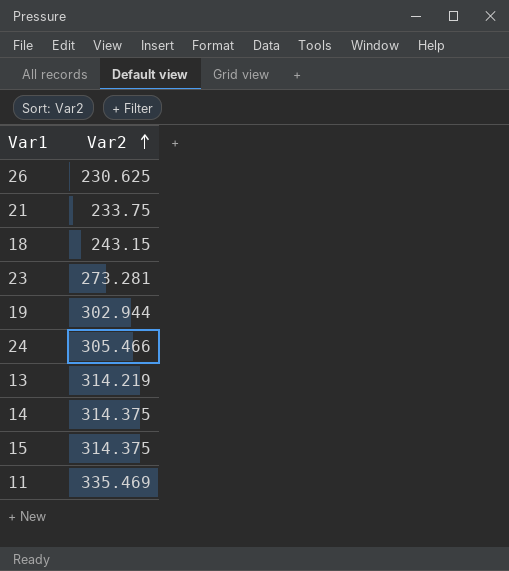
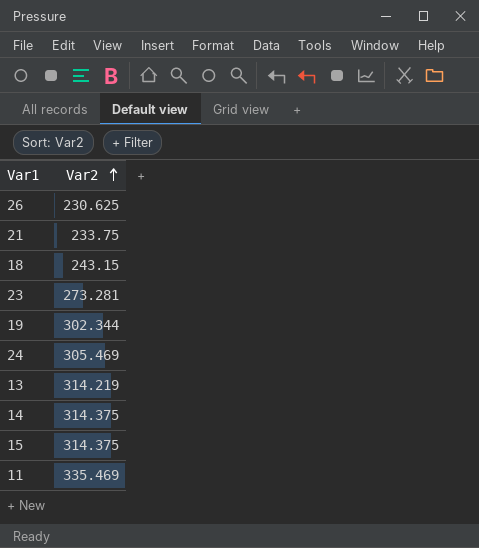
19 | Var2: 302.944 -> 302.344
24 | Var2: 305.466 -> 305.469

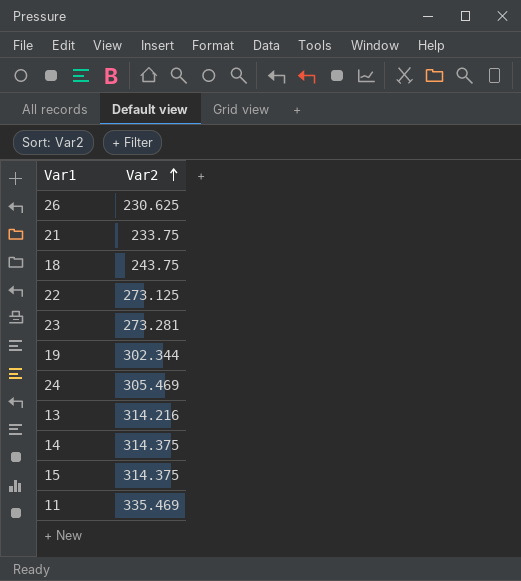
18 | Var2: 243.15 -> 243.75
row 22: none -> 273.125
13 | Var2: 314.219 -> 314.216

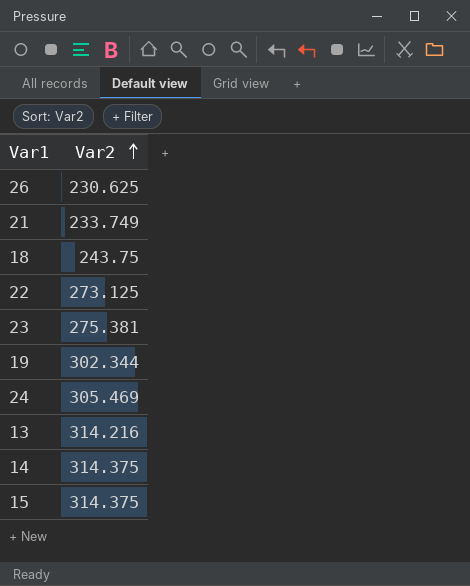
row 11: 335.469 -> none
21 | Var2: 233.75 -> 233.749
23 | Var2: 273.281 -> 275.381

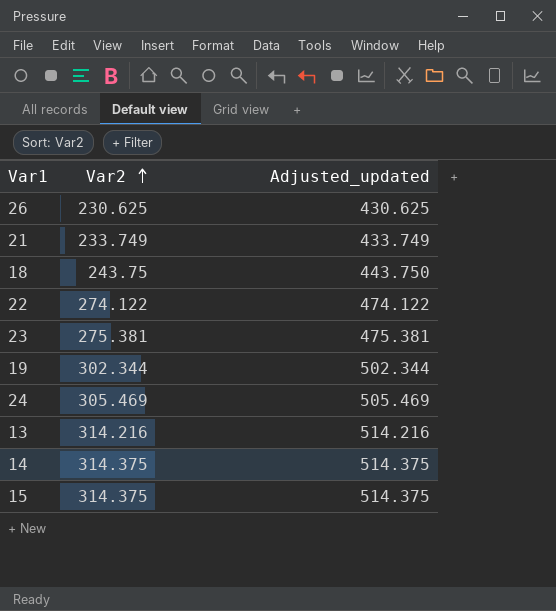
column Adjusted_updated | formula: none -> [Var2] + 200
22 | Var2: 273.125 -> 274.122

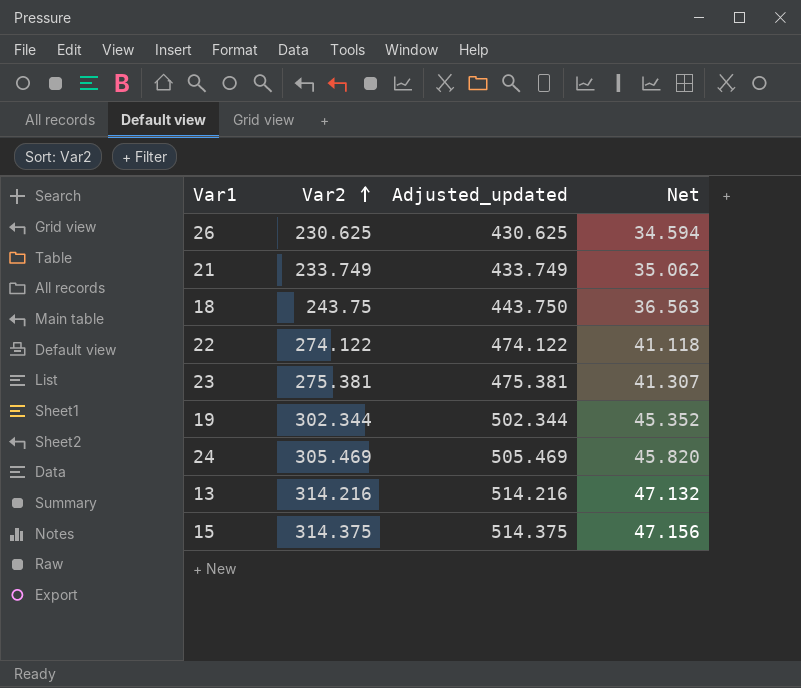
column Net | formula: none -> [Var2] * 0.15
row 14: 314.375 | 514.375 -> none

